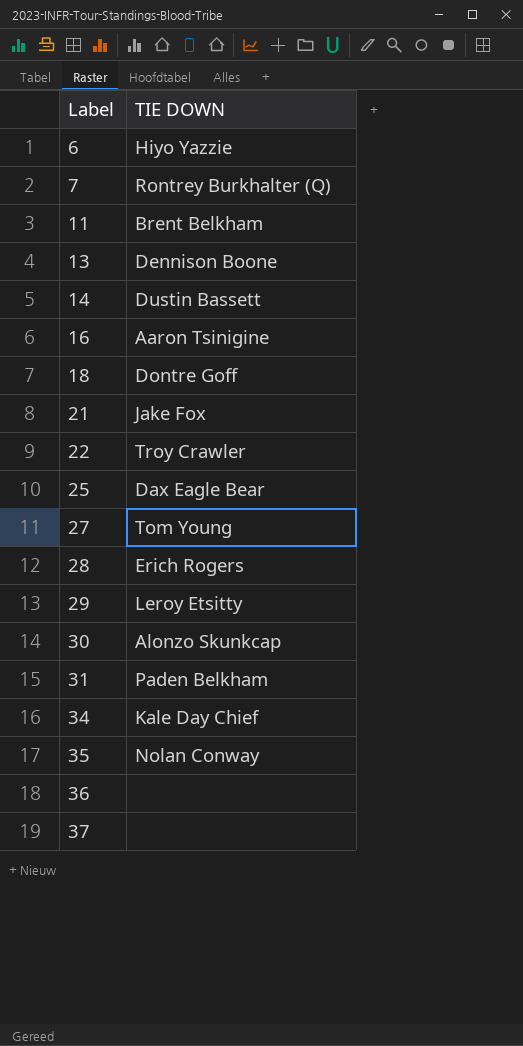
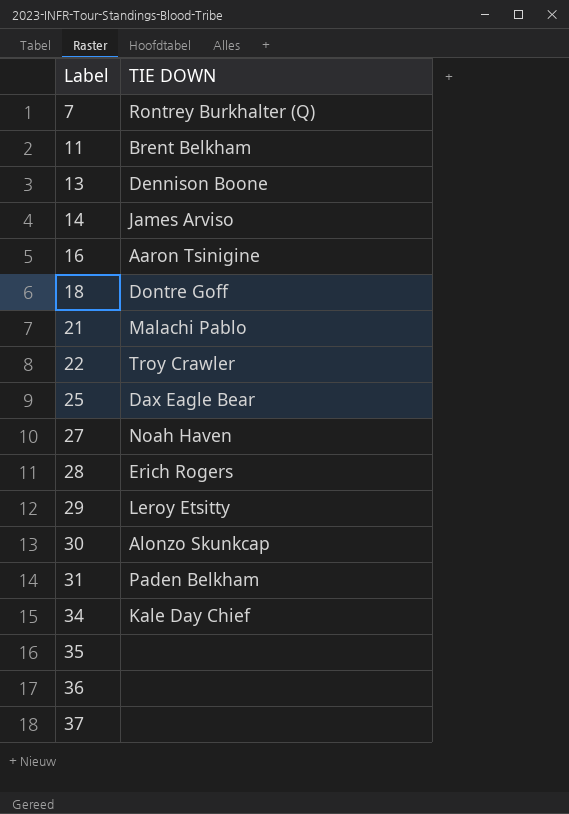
row 6: Hiyo Yazzie -> none
14 | TIE DOWN: Dustin Bassett -> James Arviso
21 | TIE DOWN: Jake Fox -> Malachi Pablo
27 | TIE DOWN: Tom Young -> Noah Haven
35 | TIE DOWN: Nolan Conway -> none

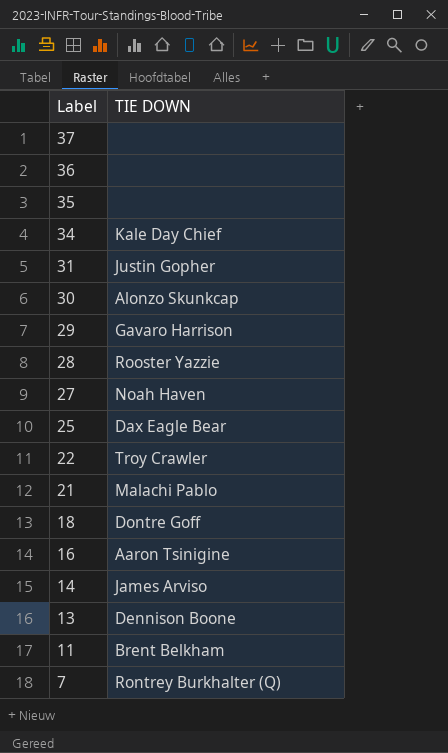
row order: Label ascending -> Label descending
31 | TIE DOWN: Paden Belkham -> Justin Gopher
29 | TIE DOWN: Leroy Etsitty -> Gavaro Harrison
28 | TIE DOWN: Erich Rogers -> Rooster Yazzie

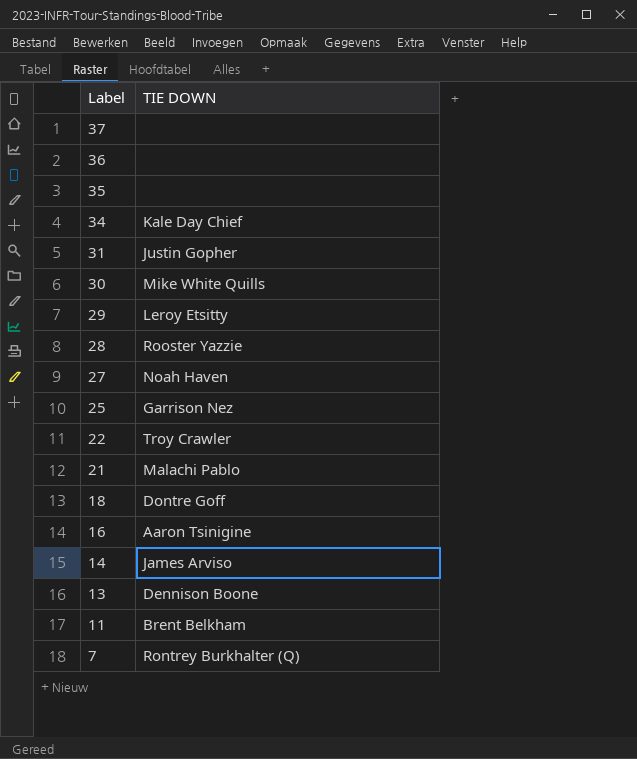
30 | TIE DOWN: Alonzo Skunkcap -> Mike White Quills
29 | TIE DOWN: Gavaro Harrison -> Leroy Etsitty
25 | TIE DOWN: Dax Eagle Bear -> Garrison Nez

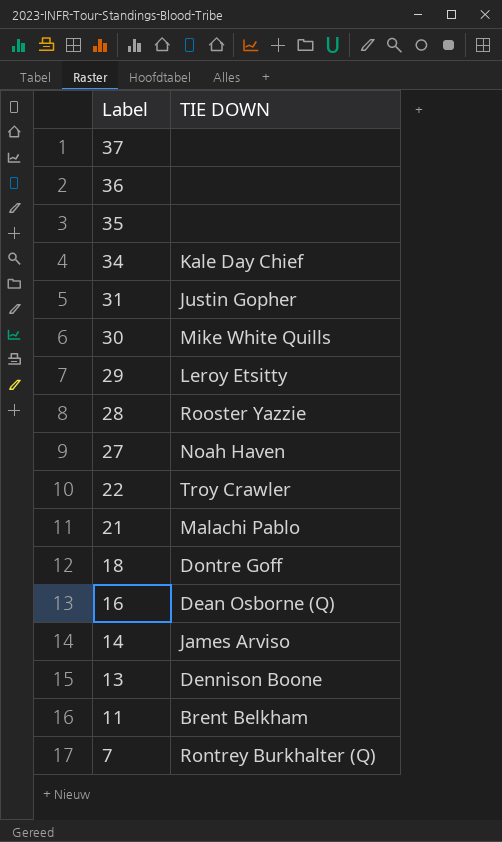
row 25: Garrison Nez -> none
16 | TIE DOWN: Aaron Tsinigine -> Dean Osborne (Q)

